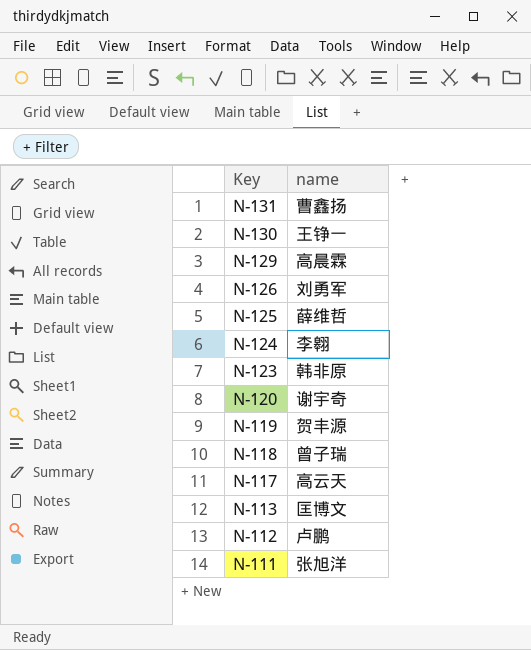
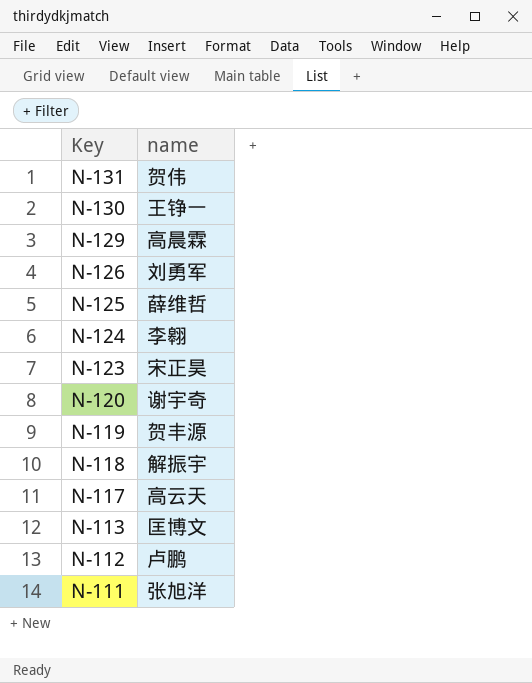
N-131 | name: 曹鑫扬 -> 贺伟
N-123 | name: 韩非原 -> 宋正昊
N-118 | name: 曾子瑞 -> 解振宇

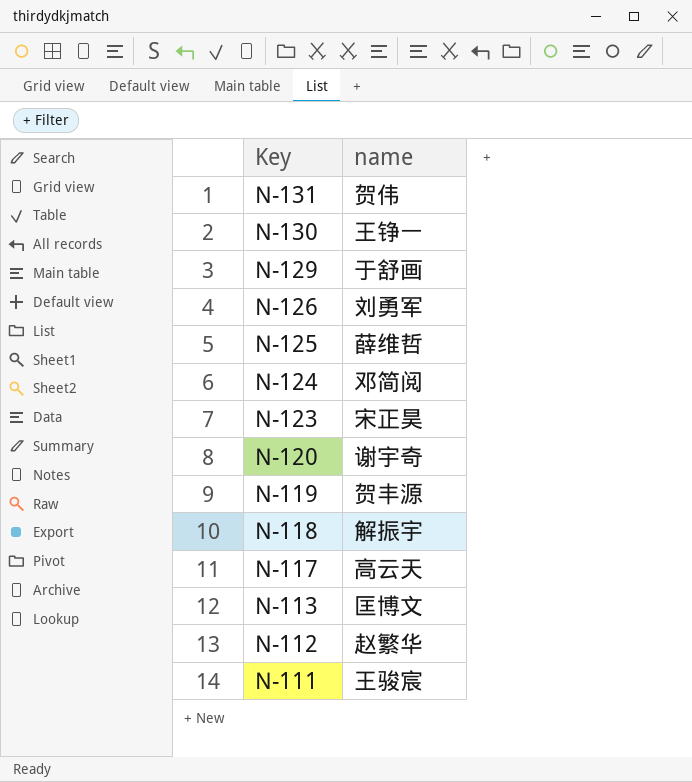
N-129 | name: 高晨霖 -> 于舒画
N-124 | name: 李翱 -> 邓简阅
N-112 | name: 卢鹏 -> 赵繁华
N-111 | name: 张旭洋 -> 王骏宸

